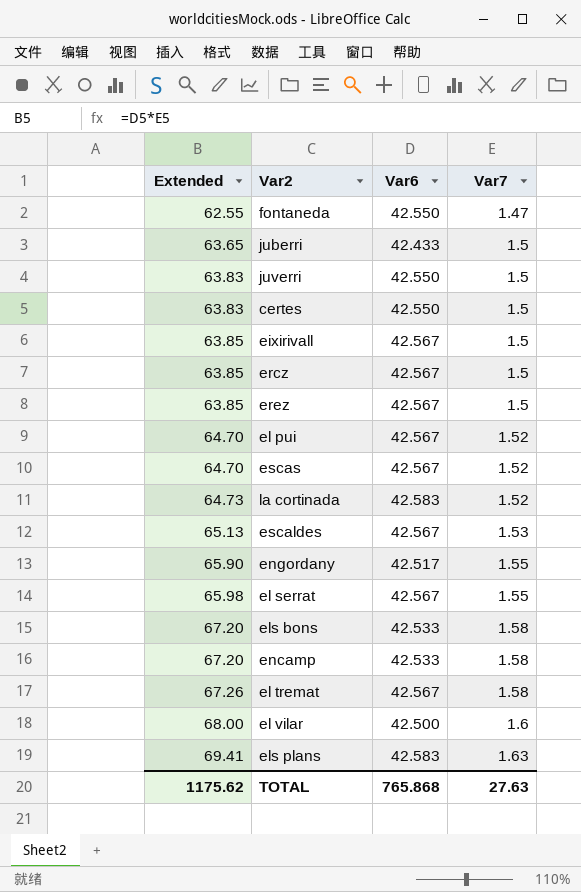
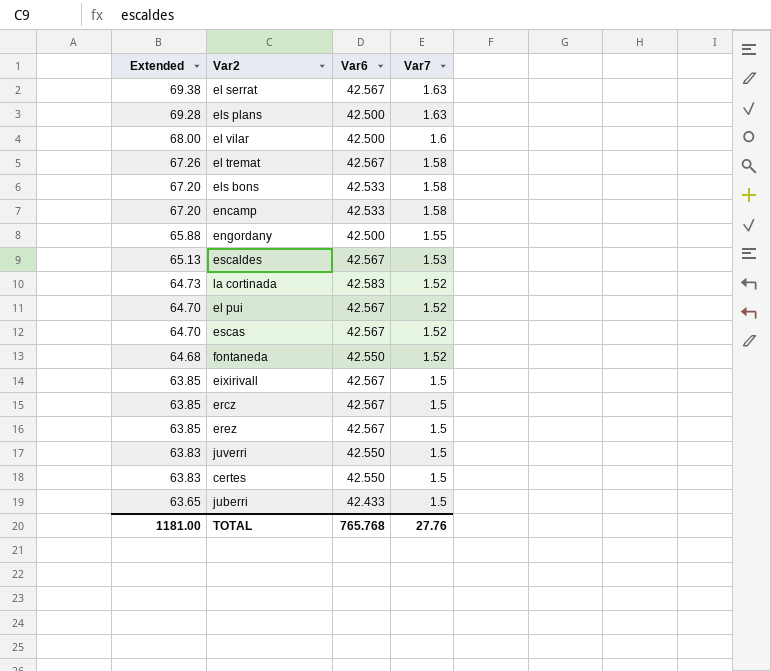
row order: Extended ascending -> Extended descending
el serrat | Extended: 65.98 -> 69.38
el serrat | Var7: 1.55 -> 1.63
els plans | Extended: 69.41 -> 69.28
els plans | Var6: 42.583 -> 42.500
engordany | Extended: 65.90 -> 65.88
engordany | Var6: 42.517 -> 42.500
fontaneda | Extended: 62.55 -> 64.68
fontaneda | Var7: 1.47 -> 1.52
TOTAL | Extended: 1175.62 -> 1181.00
TOTAL | Var6: 765.868 -> 765.768
TOTAL | Var7: 27.63 -> 27.76

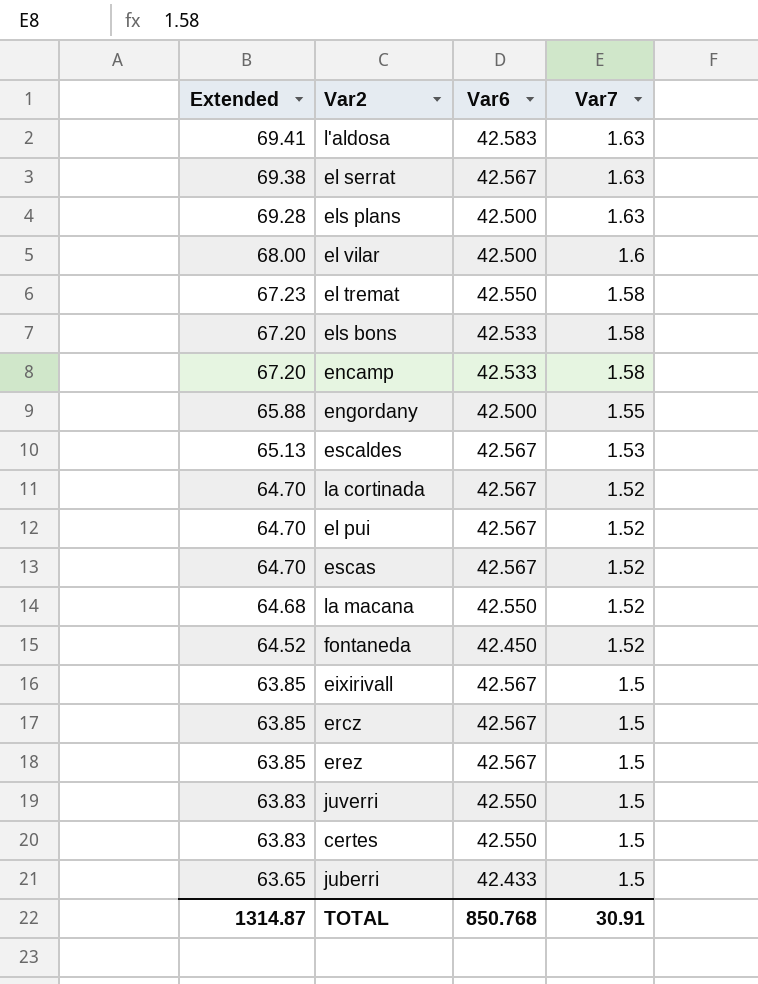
row l'aldosa: none -> 69.41 | 42.583 | 1.63
el tremat | Extended: 67.26 -> 67.23
el tremat | Var6: 42.567 -> 42.550
la cortinada | Extended: 64.73 -> 64.70
la cortinada | Var6: 42.583 -> 42.567
row la macana: none -> 64.68 | 42.550 | 1.52
fontaneda | Extended: 64.68 -> 64.52
fontaneda | Var6: 42.550 -> 42.450
TOTAL | Extended: 1181.00 -> 1314.87
TOTAL | Var6: 765.768 -> 850.768
TOTAL | Var7: 27.76 -> 30.91

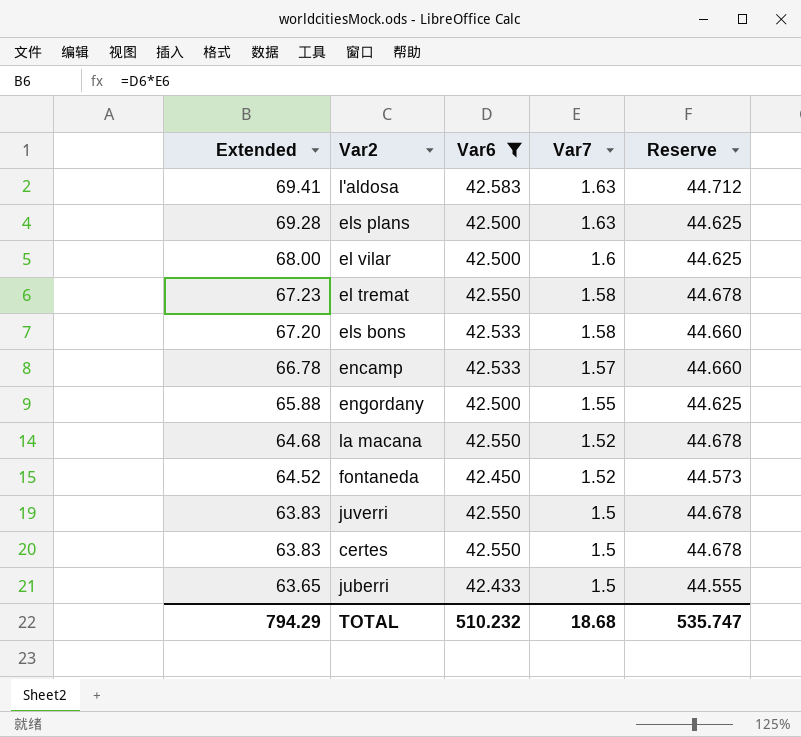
filter: none -> Var6 != 42.567
column Reserve | formula: none -> [Var6] * 1.05
encamp | Extended: 67.20 -> 66.78
encamp | Var7: 1.58 -> 1.57
TOTAL | Extended: 1314.87 -> 794.29
TOTAL | Var6: 850.768 -> 510.232
TOTAL | Var7: 30.91 -> 18.68

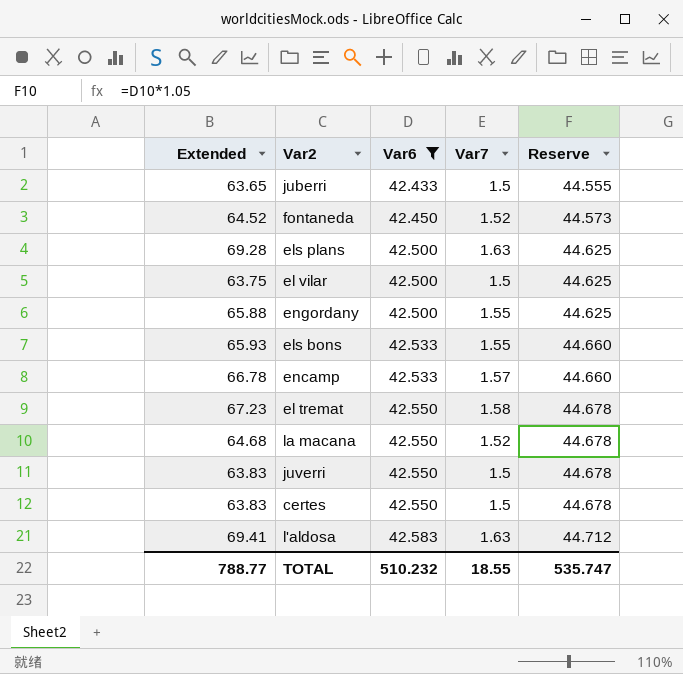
row order: Extended descending -> Var6 ascending
el vilar | Extended: 68.00 -> 63.75
el vilar | Var7: 1.6 -> 1.5
els bons | Extended: 67.20 -> 65.93
els bons | Var7: 1.58 -> 1.55
TOTAL | Extended: 794.29 -> 788.77
TOTAL | Var7: 18.68 -> 18.55

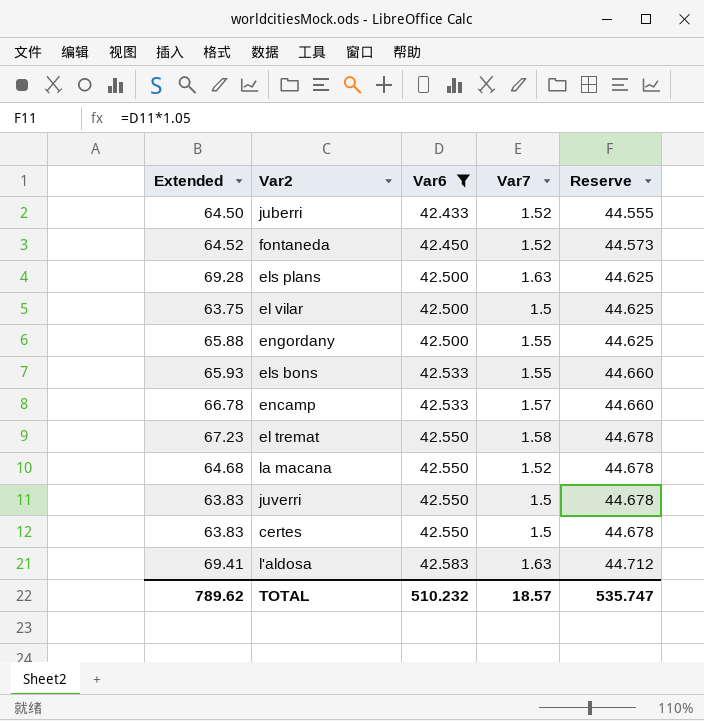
juberri | Extended: 63.65 -> 64.50
juberri | Var7: 1.5 -> 1.52
TOTAL | Extended: 788.77 -> 789.62
TOTAL | Var7: 18.55 -> 18.57

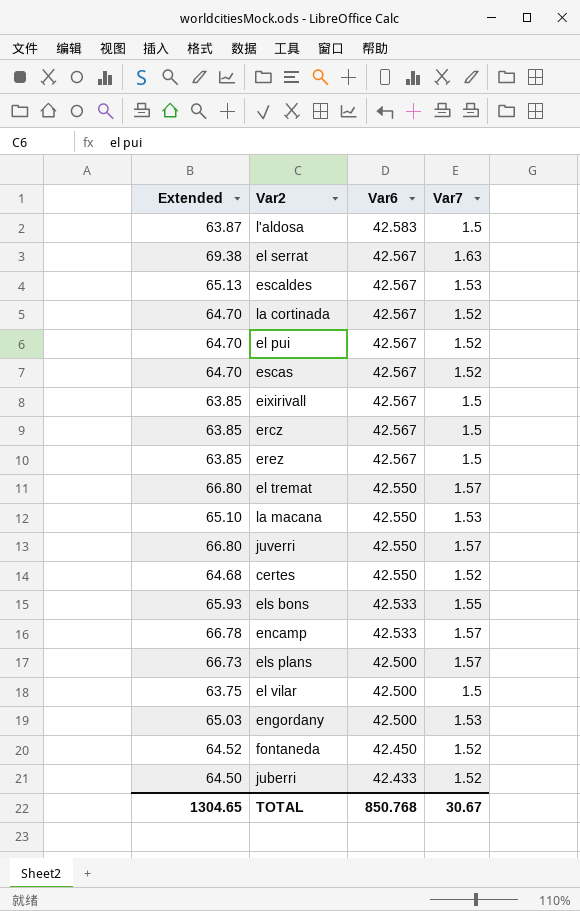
filter: Var6 != 42.567 -> none
row order: Var6 ascending -> Var6 descending
column Reserve | formula: [Var6] * 1.05 -> none
l'aldosa | Extended: 69.41 -> 63.87
l'aldosa | Var7: 1.63 -> 1.5
el tremat | Extended: 67.23 -> 66.80
el tremat | Var7: 1.58 -> 1.57
la macana | Extended: 64.68 -> 65.10
la macana | Var7: 1.52 -> 1.53
juverri | Extended: 63.83 -> 66.80
juverri | Var7: 1.5 -> 1.57
certes | Extended: 63.83 -> 64.68
certes | Var7: 1.5 -> 1.52
els plans | Extended: 69.28 -> 66.73
els plans | Var7: 1.63 -> 1.57
engordany | Extended: 65.88 -> 65.03
engordany | Var7: 1.55 -> 1.53
TOTAL | Extended: 789.62 -> 1304.65
TOTAL | Var6: 510.232 -> 850.768
TOTAL | Var7: 18.57 -> 30.67

